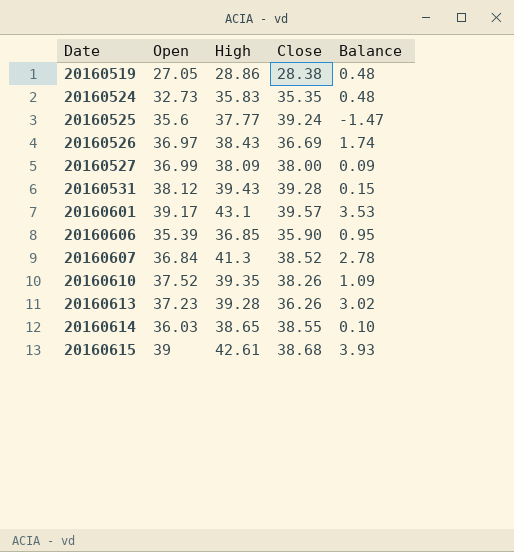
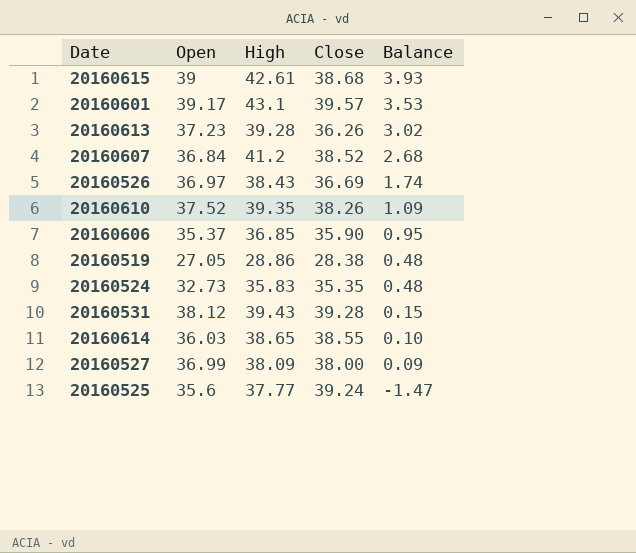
row order: Date ascending -> Balance descending
20160607 | High: 41.3 -> 41.2
20160607 | Balance: 2.78 -> 2.68
20160606 | Open: 35.39 -> 35.37

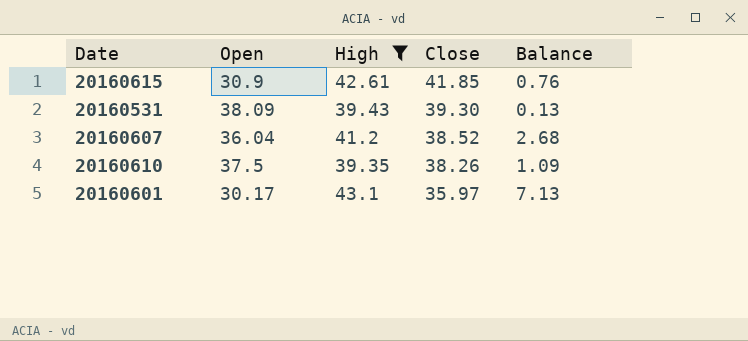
filter: none -> High >= 39.35
row order: Balance descending -> Close descending
20160615 | Open: 39 -> 30.9
20160615 | Close: 38.68 -> 41.85
20160615 | Balance: 3.93 -> 0.76
20160531 | Open: 38.12 -> 38.09
20160531 | Close: 39.28 -> 39.30
20160531 | Balance: 0.15 -> 0.13
20160607 | Open: 36.84 -> 36.04
20160610 | Open: 37.52 -> 37.5
20160601 | Open: 39.17 -> 30.17
20160601 | Close: 39.57 -> 35.97
20160601 | Balance: 3.53 -> 7.13

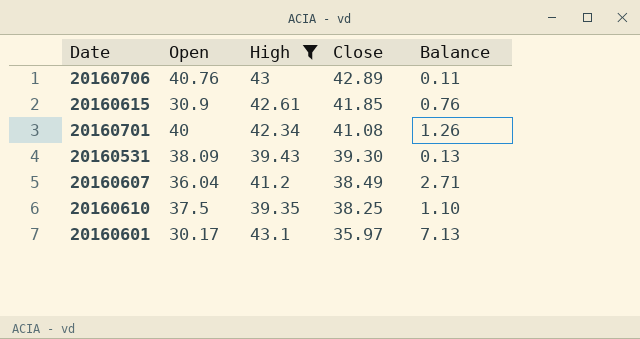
row 20160706: none -> 40.76 | 43 | 42.89 | 0.11
row 20160701: none -> 40 | 42.34 | 41.08 | 1.26
20160607 | Close: 38.52 -> 38.49
20160607 | Balance: 2.68 -> 2.71
20160610 | Close: 38.26 -> 38.25
20160610 | Balance: 1.09 -> 1.10

